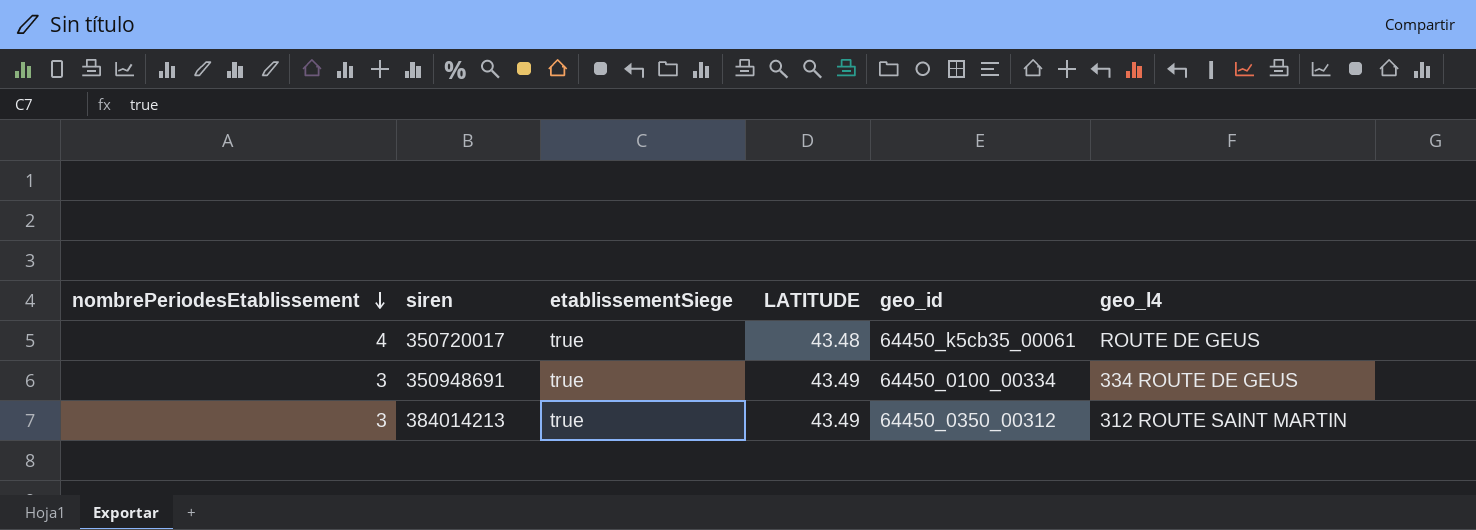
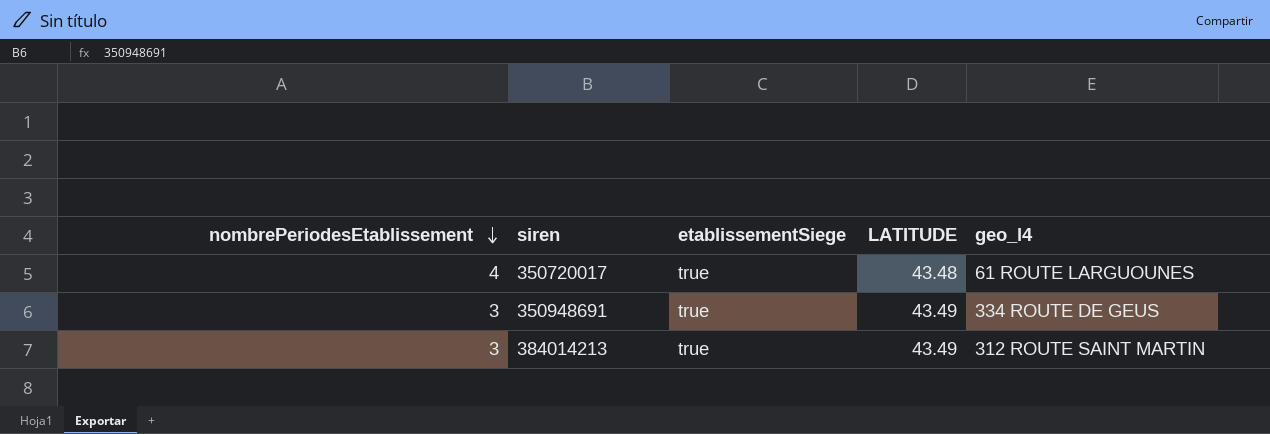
column geo_id | position: 5 -> none
350720017 | geo_l4: ROUTE DE GEUS -> 61 ROUTE LARGUOUNES

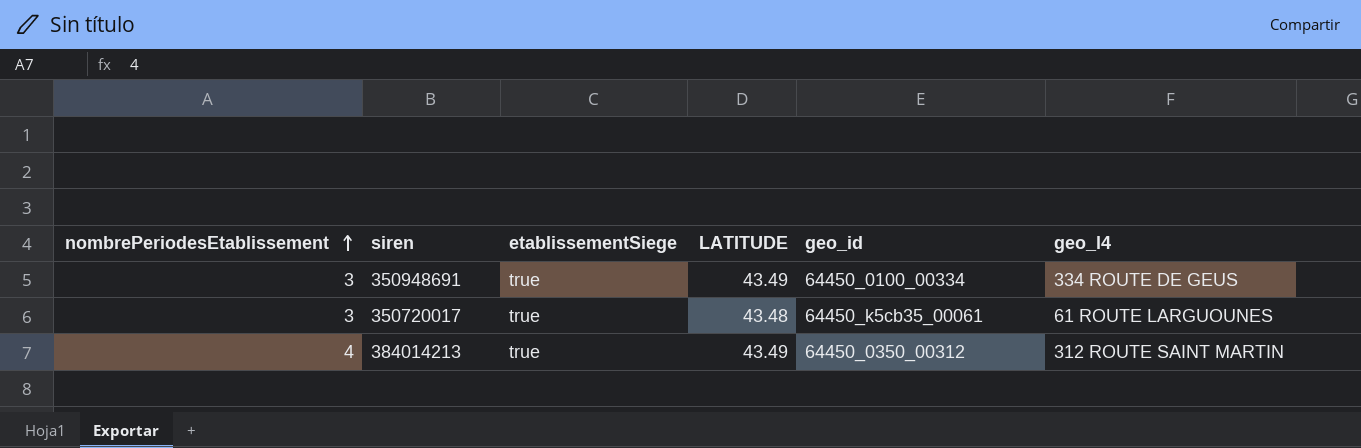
row order: nombrePeriodesEtablissement descending -> nombrePeriodesEtablissement ascending
column geo_id | position: none -> 5
350720017 | nombrePeriodesEtablissement: 4 -> 3
384014213 | nombrePeriodesEtablissement: 3 -> 4

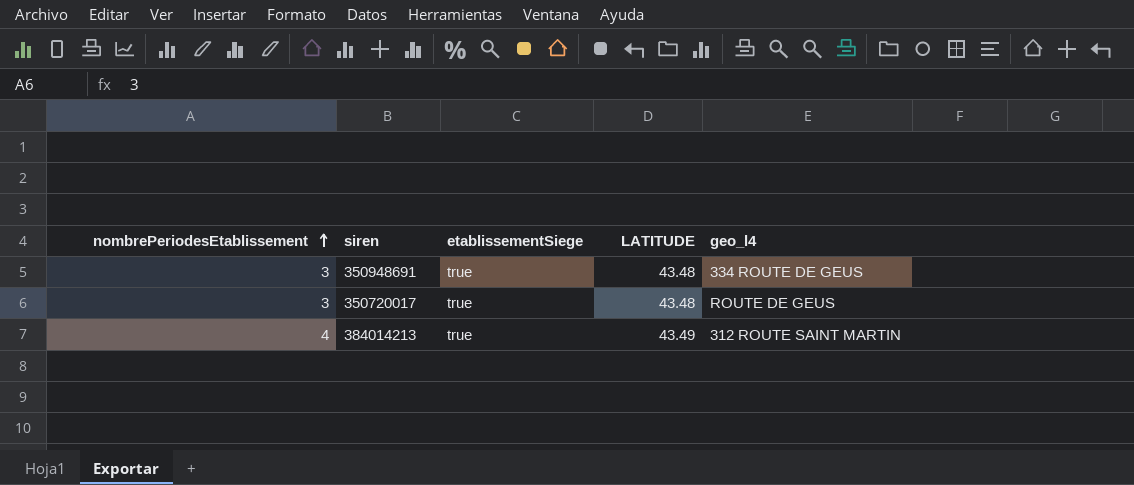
column geo_id | position: 5 -> none
350948691 | LATITUDE: 43.49 -> 43.48
350720017 | geo_l4: 61 ROUTE LARGUOUNES -> ROUTE DE GEUS

